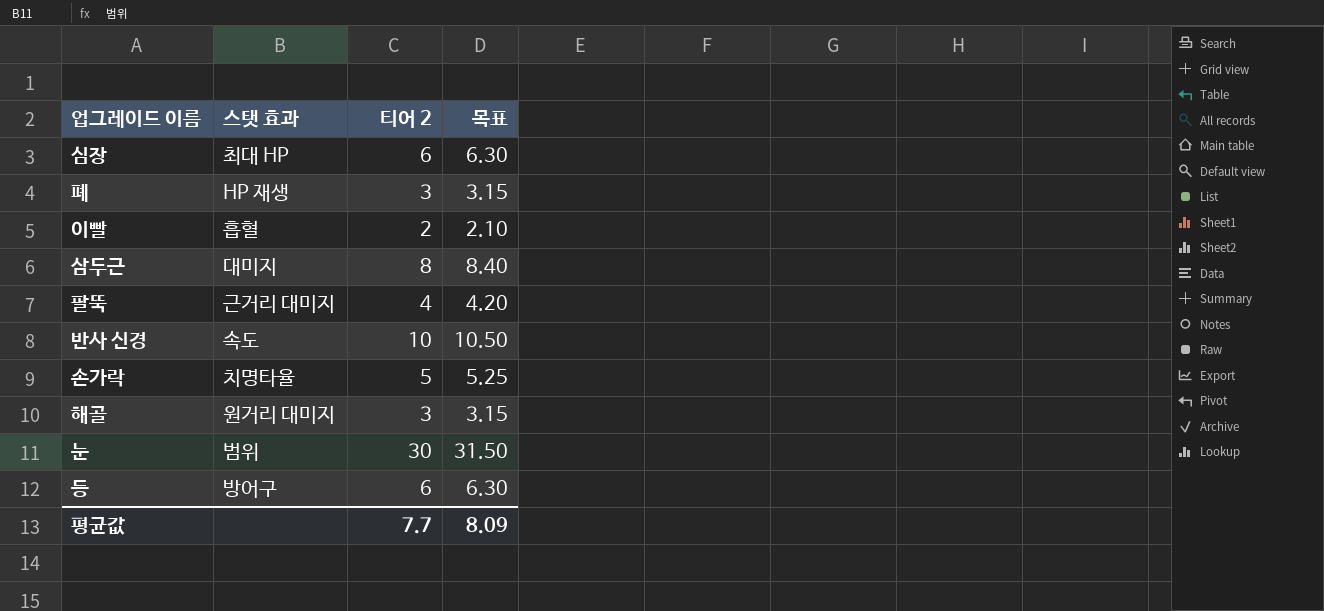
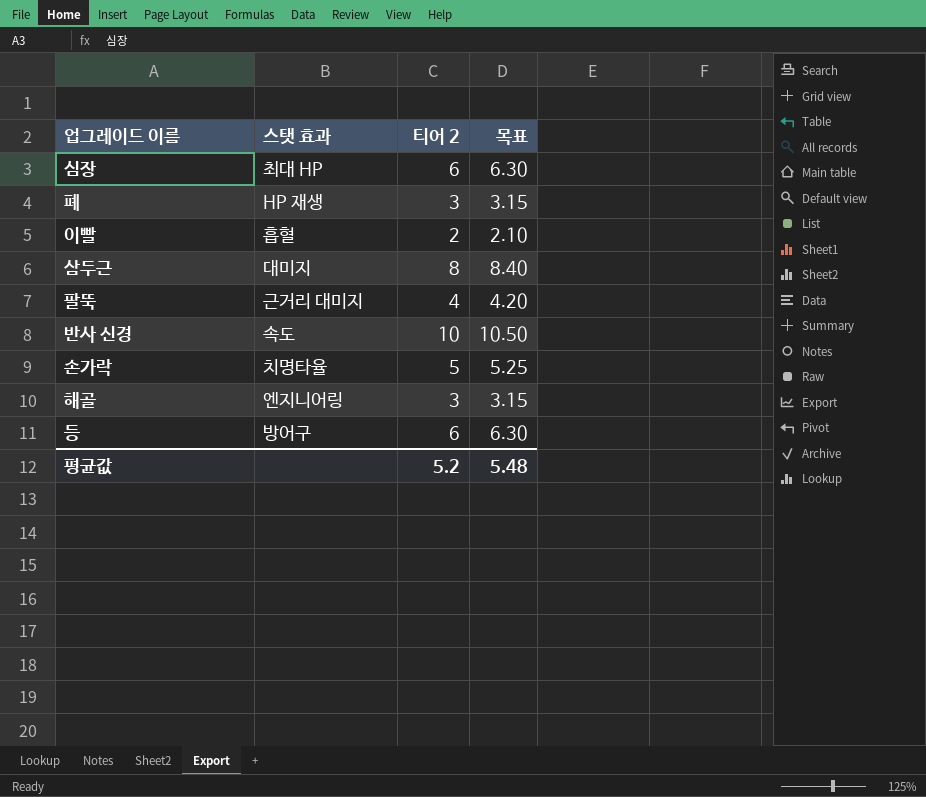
row 눈: 범위 | 30 | 31.50 -> none
해골 | 스탯 효과: 원거리 대미지 -> 엔지니어링
평균값 | 티어 2: 7.7 -> 5.2
평균값 | 목표: 8.09 -> 5.48

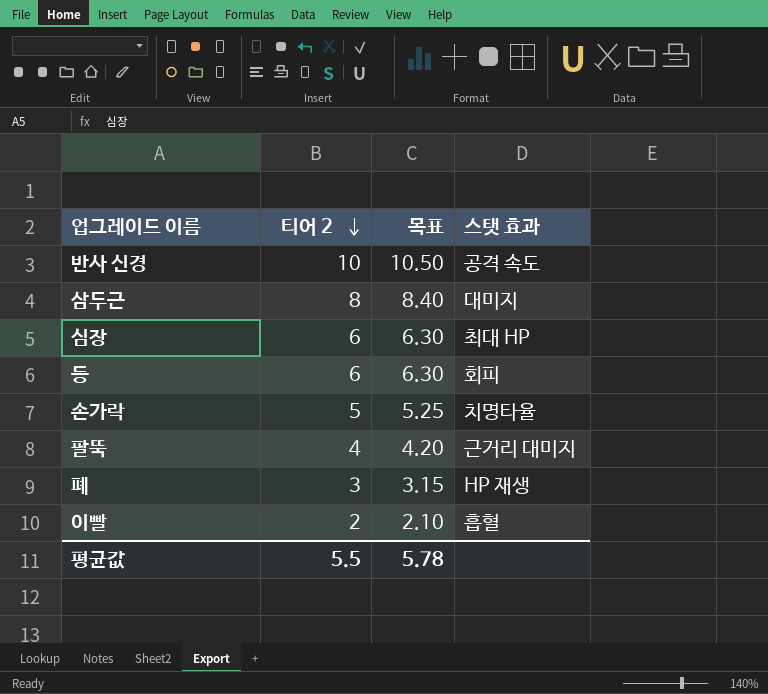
row order: none -> 티어 2 descending
column 스탯 효과 | position: 2 -> 4
row 해골: 엔지니어링 | 3 | 3.15 -> none
반사 신경 | 스탯 효과: 속도 -> 공격 속도
등 | 스탯 효과: 방어구 -> 회피
평균값 | 티어 2: 5.2 -> 5.5
평균값 | 목표: 5.48 -> 5.78

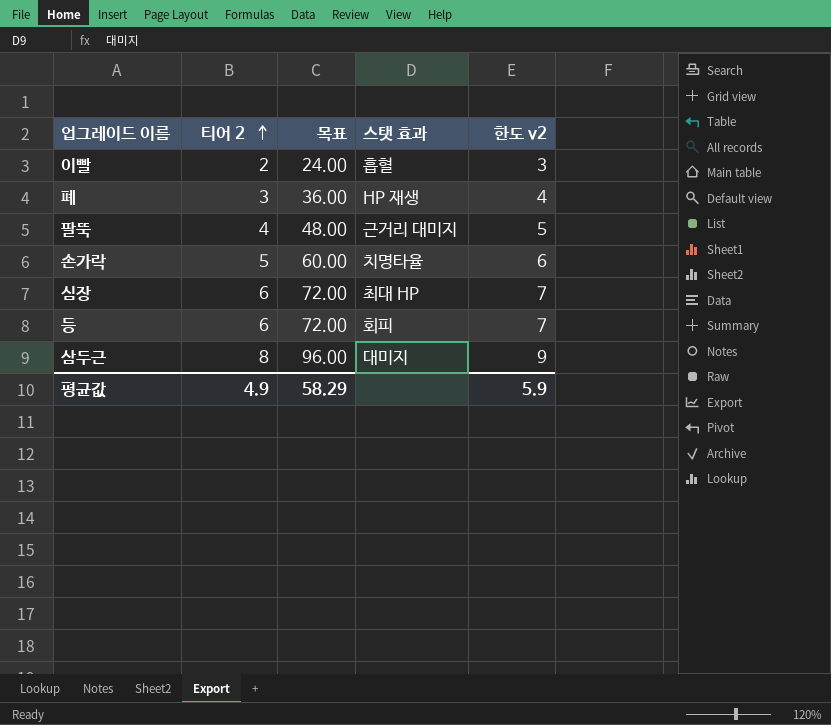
row order: 티어 2 descending -> 티어 2 ascending
column 목표 | formula: [티어 2] * 1.05 -> [티어 2] * 12
column 한도 v2 | formula: none -> [티어 2] + 1
row 반사 신경: 10 | 10.50 | 공격 속도 -> none
평균값 | 티어 2: 5.5 -> 4.9
평균값 | 목표: 5.78 -> 58.29

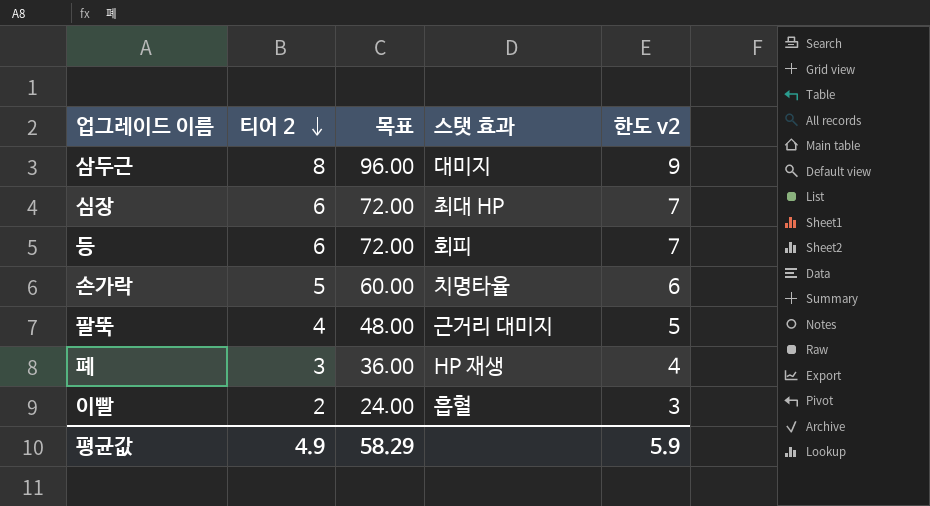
row order: 티어 2 ascending -> 티어 2 descending

